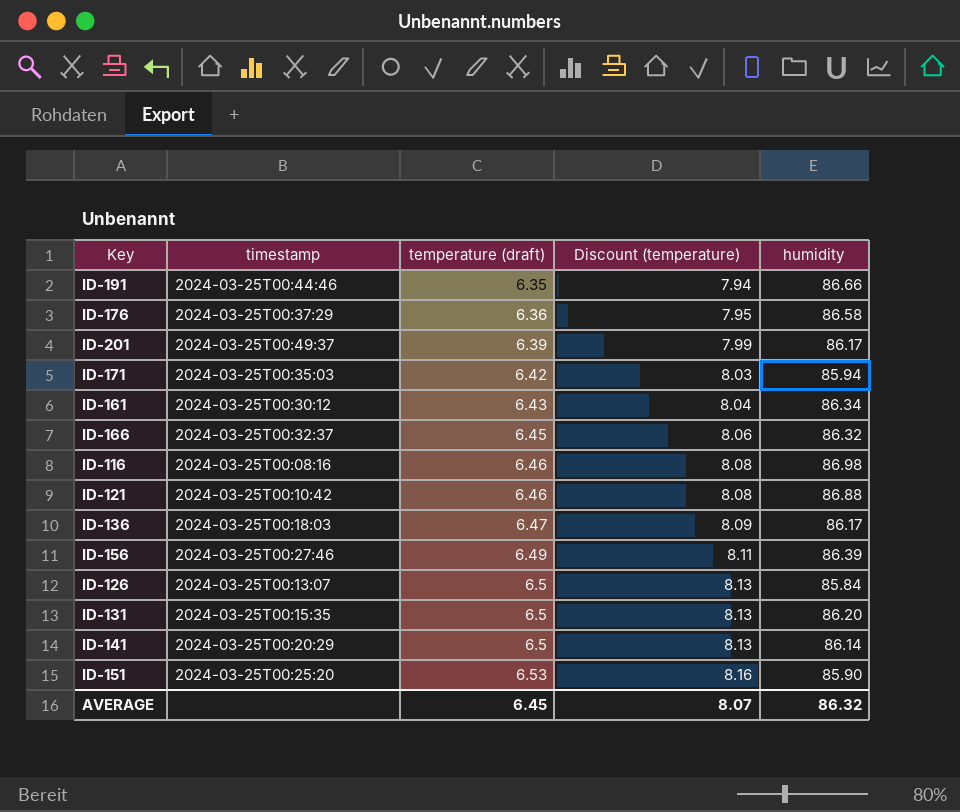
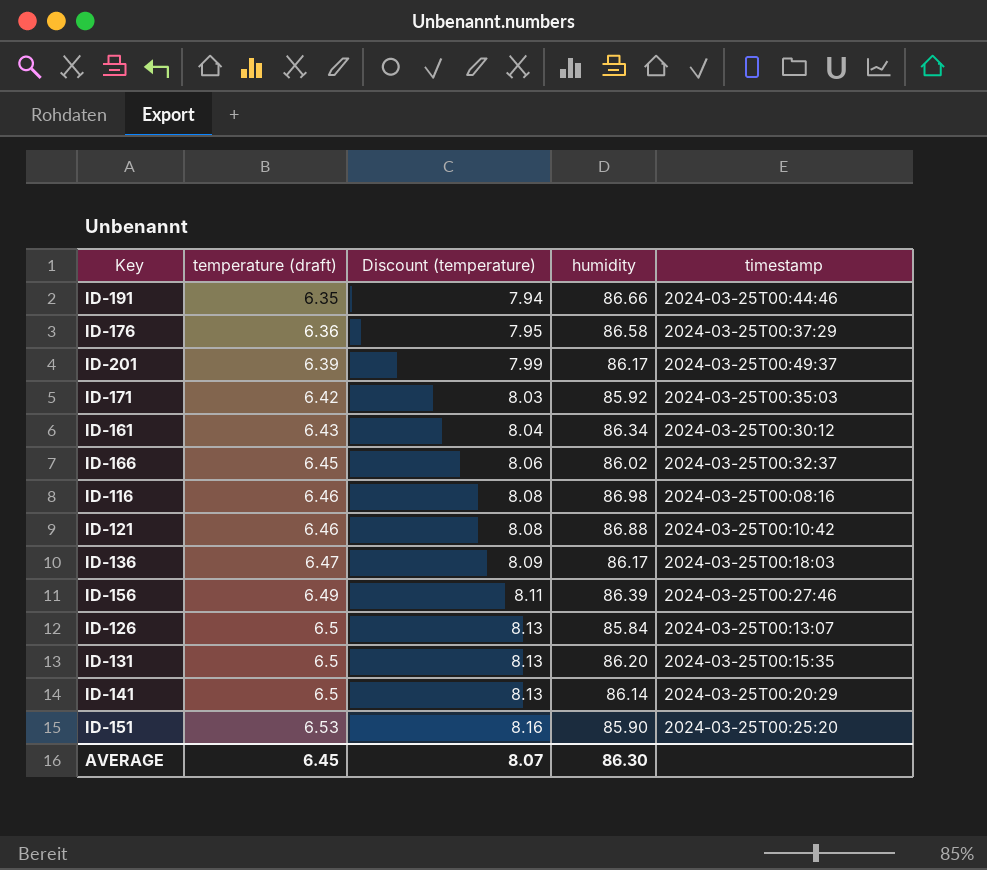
column timestamp | position: 2 -> 5
ID-171 | humidity: 85.94 -> 85.92
ID-166 | humidity: 86.32 -> 86.02
AVERAGE | humidity: 86.32 -> 86.30

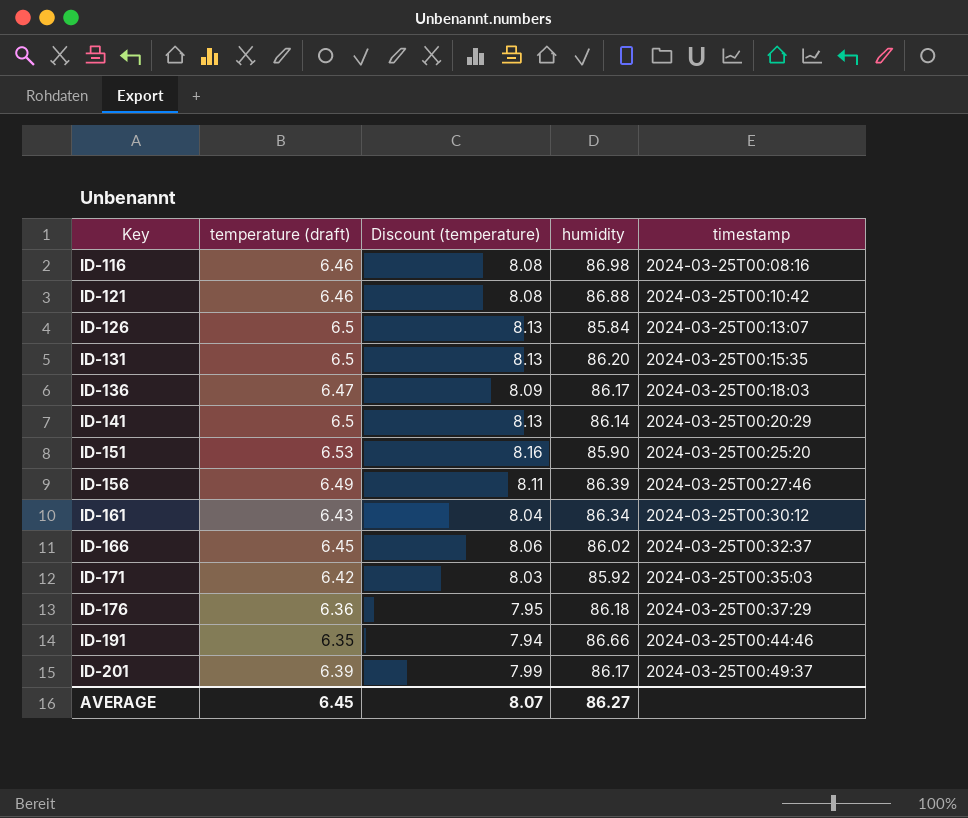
row order: temperature (draft) ascending -> Key ascending
ID-176 | humidity: 86.58 -> 86.18
AVERAGE | humidity: 86.30 -> 86.27

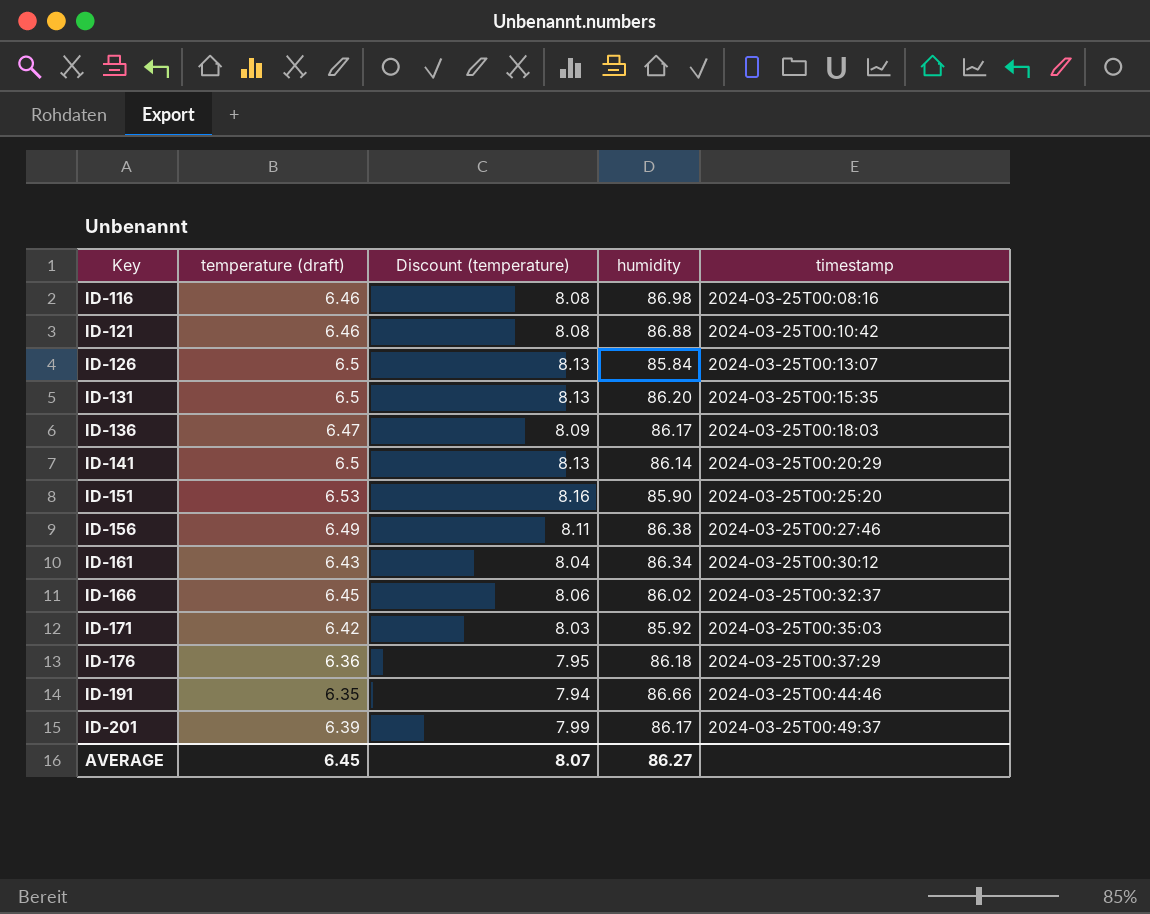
ID-156 | humidity: 86.39 -> 86.38

